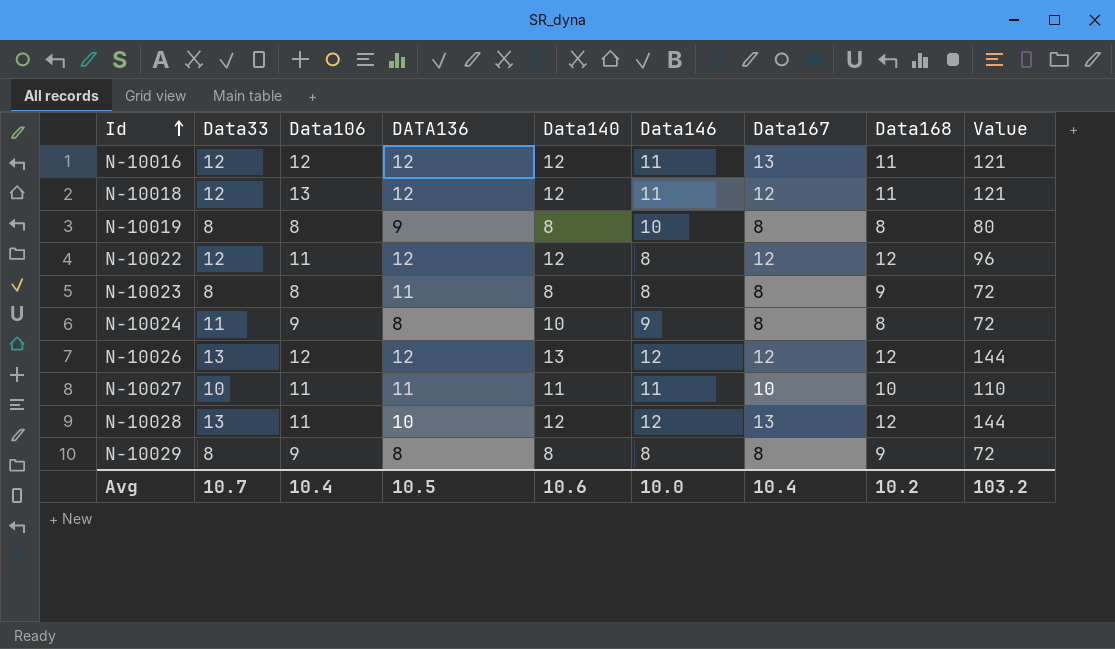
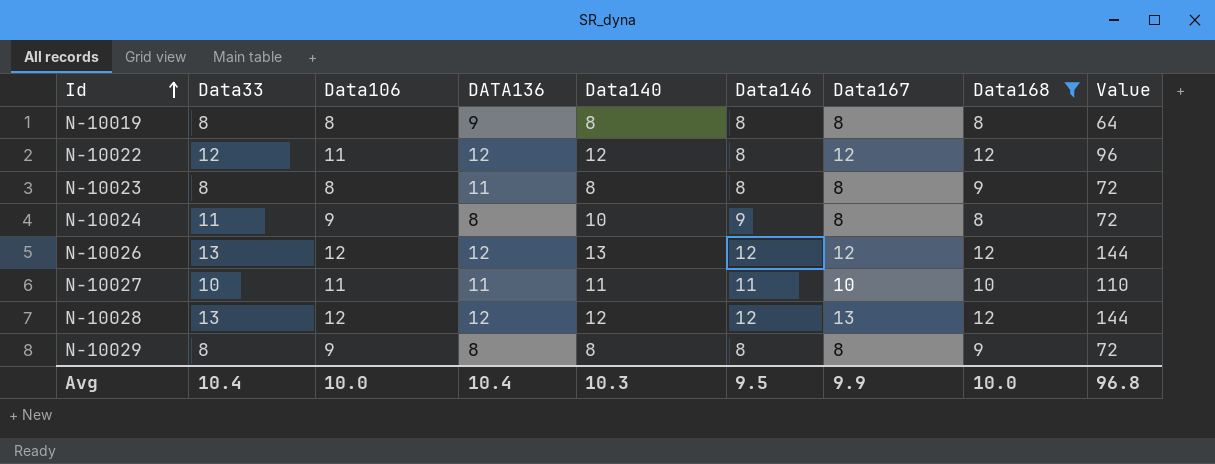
filter: none -> Data168 != 11
N-10019 | Data146: 10 -> 8
N-10019 | Value: 80 -> 64
N-10028 | Data106: 11 -> 12
N-10028 | DATA136: 10 -> 12
Avg | Data33: 10.7 -> 10.4
Avg | Data106: 10.4 -> 10.0
Avg | DATA136: 10.5 -> 10.4
Avg | Data140: 10.6 -> 10.3
Avg | Data146: 10.0 -> 9.5
Avg | Data167: 10.4 -> 9.9
Avg | Data168: 10.2 -> 10.0
Avg | Value: 103.2 -> 96.8

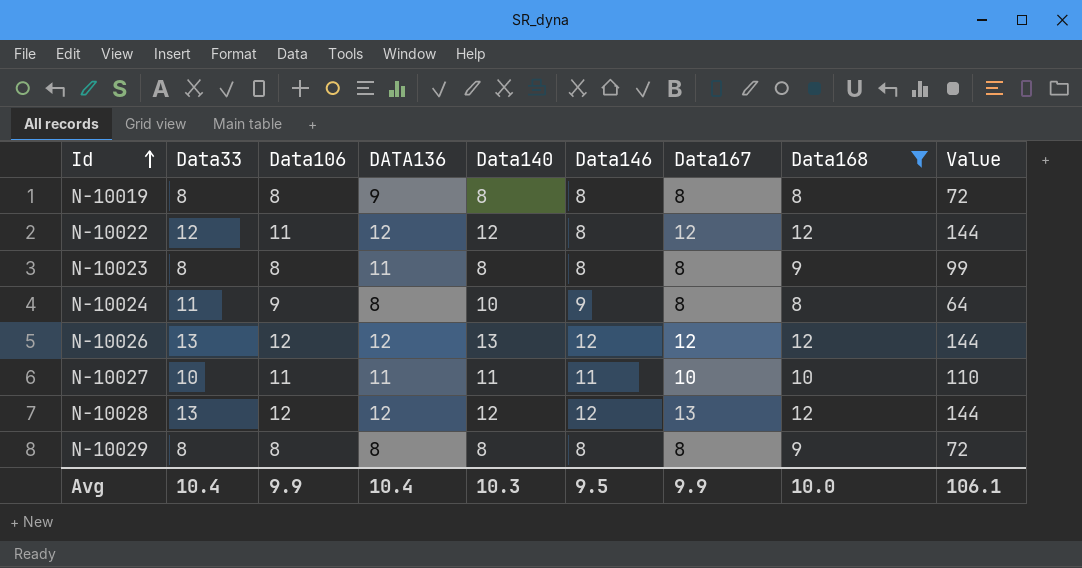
column Value | formula: [Data146] * [Data168] -> [DATA136] * [Data168]
N-10029 | Data106: 9 -> 8
Avg | Data106: 10.0 -> 9.9
Avg | Value: 96.8 -> 106.1

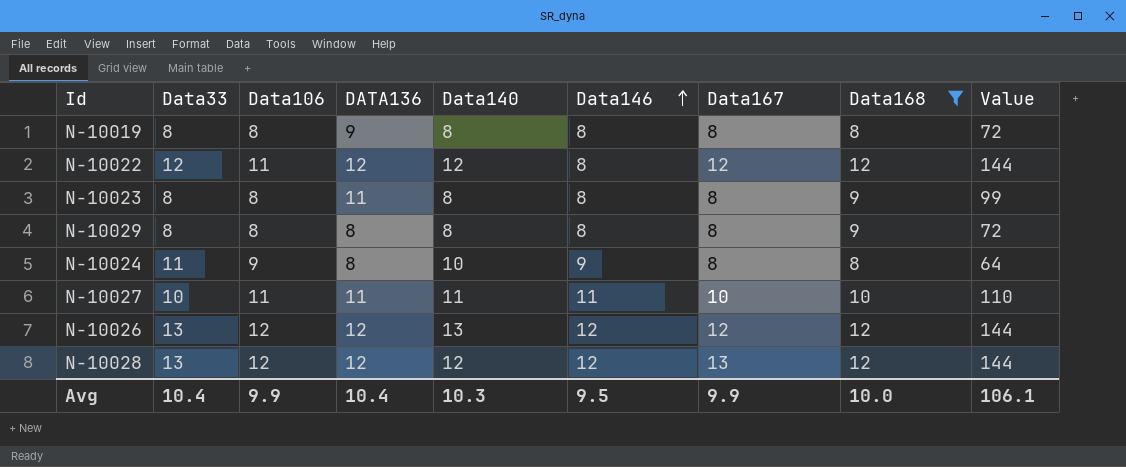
row order: Id ascending -> Data146 ascending

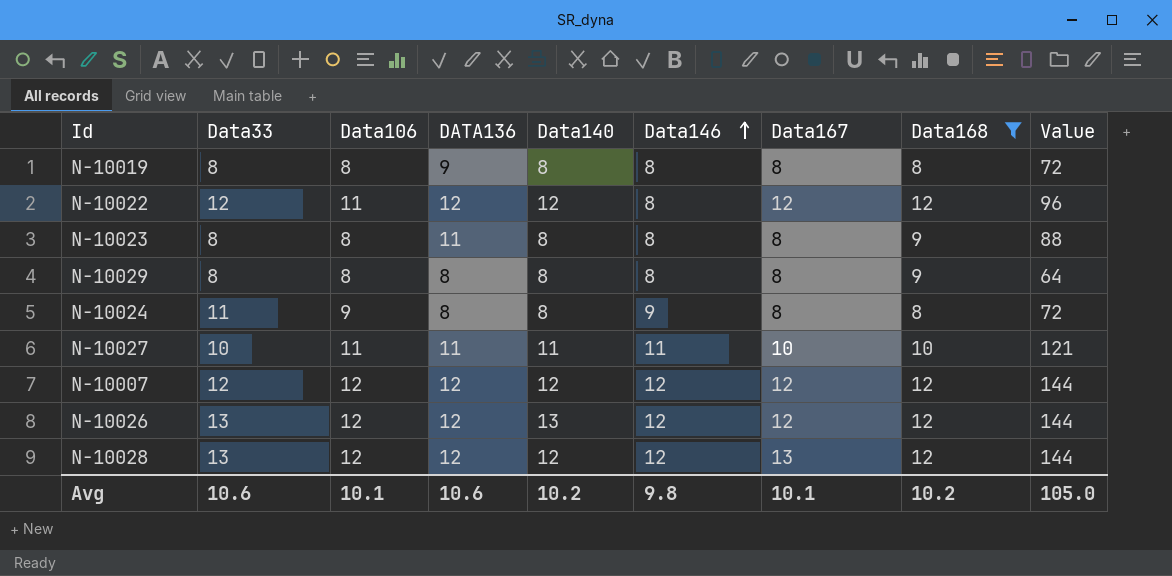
column Value | formula: [DATA136] * [Data168] -> [DATA136] * [Data146]
N-10024 | Data140: 10 -> 8
row N-10007: none -> 12 | 12 | 12 | 12 | 12 | 12 | 12 | 144
Avg | Data33: 10.4 -> 10.6
Avg | Data106: 9.9 -> 10.1
Avg | DATA136: 10.4 -> 10.6
Avg | Data140: 10.3 -> 10.2
Avg | Data146: 9.5 -> 9.8
Avg | Data167: 9.9 -> 10.1
Avg | Data168: 10.0 -> 10.2
Avg | Value: 106.1 -> 105.0

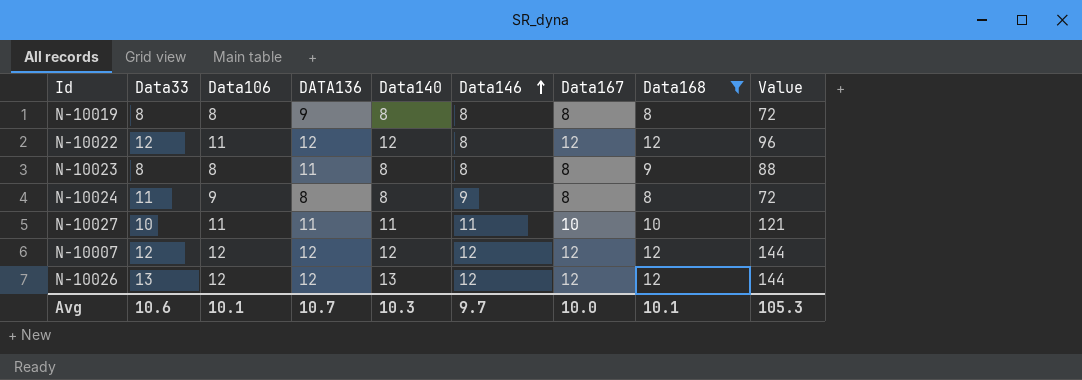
row N-10029: 8 | 8 | 8 | 8 | 8 | 8 | 9 | 64 -> none
row N-10028: 13 | 12 | 12 | 12 | 12 | 13 | 12 | 144 -> none
Avg | DATA136: 10.6 -> 10.7
Avg | Data140: 10.2 -> 10.3
Avg | Data146: 9.8 -> 9.7
Avg | Data167: 10.1 -> 10.0
Avg | Data168: 10.2 -> 10.1
Avg | Value: 105.0 -> 105.3

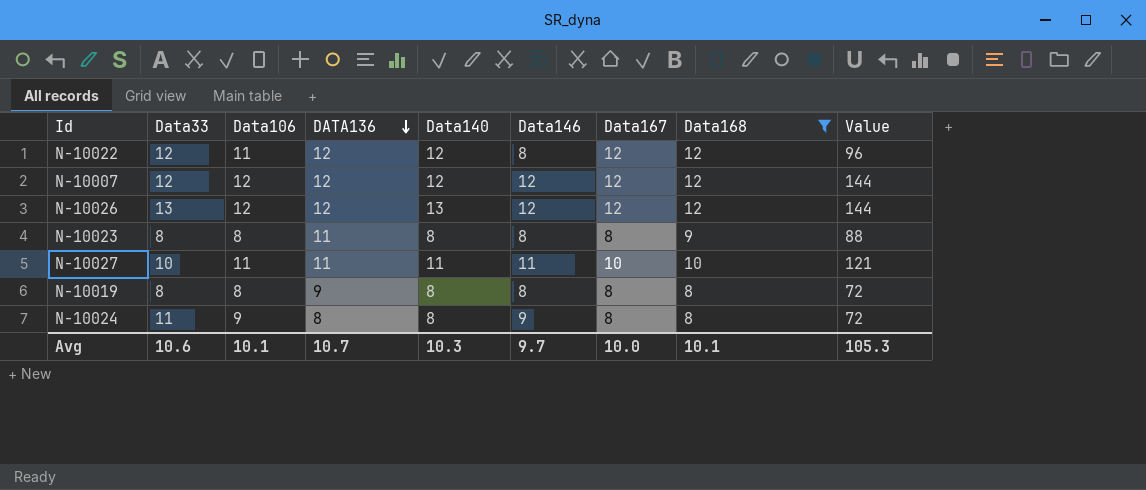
row order: Data146 ascending -> DATA136 descending

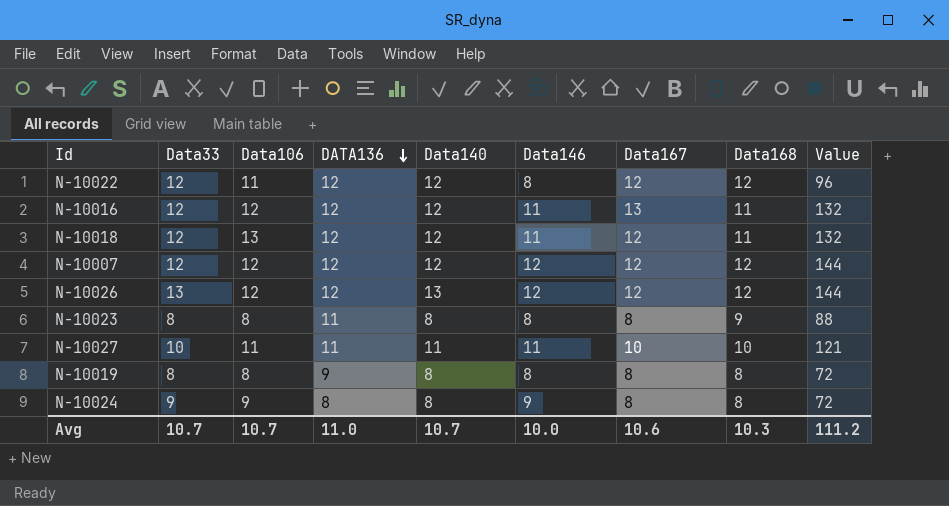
filter: Data168 != 11 -> none
N-10024 | Data33: 11 -> 9
Avg | Data33: 10.6 -> 10.7
Avg | Data106: 10.1 -> 10.7
Avg | DATA136: 10.7 -> 11.0
Avg | Data140: 10.3 -> 10.7
Avg | Data146: 9.7 -> 10.0
Avg | Data167: 10.0 -> 10.6
Avg | Data168: 10.1 -> 10.3
Avg | Value: 105.3 -> 111.2

